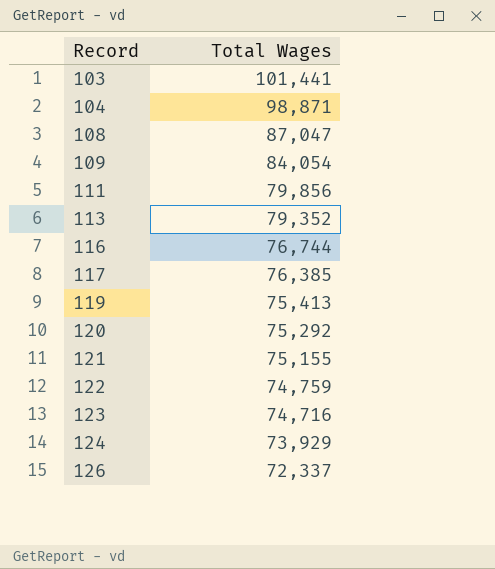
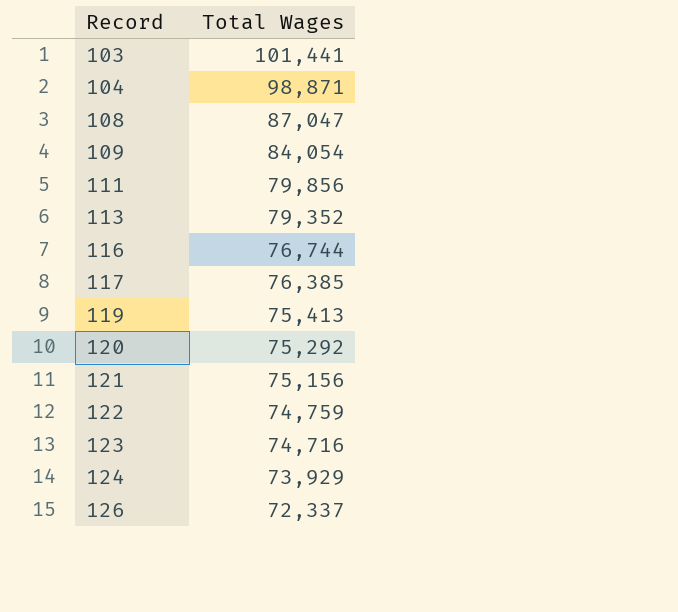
121 | Total Wages: 75,155 -> 75,156

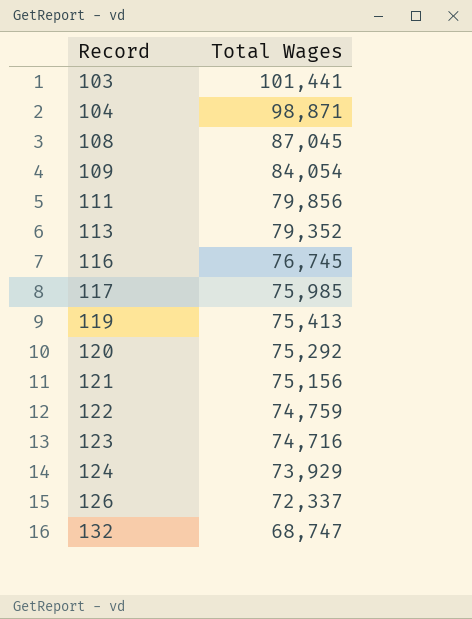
108 | Total Wages: 87,047 -> 87,045
116 | Total Wages: 76,744 -> 76,745
117 | Total Wages: 76,385 -> 75,985
row 132: none -> 68,747

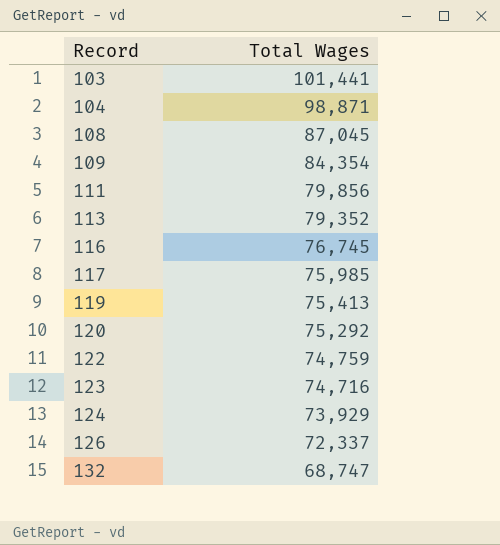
row 121: 75,156 -> none
109 | Total Wages: 84,054 -> 84,354

